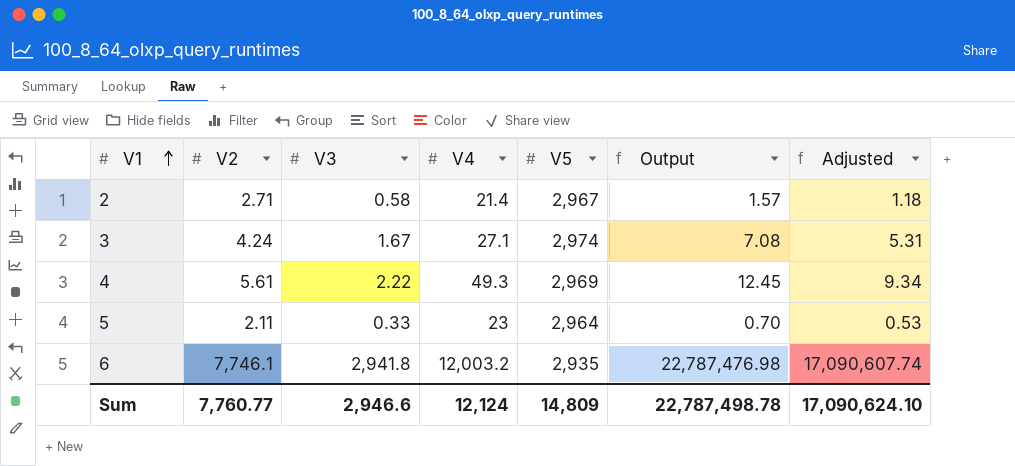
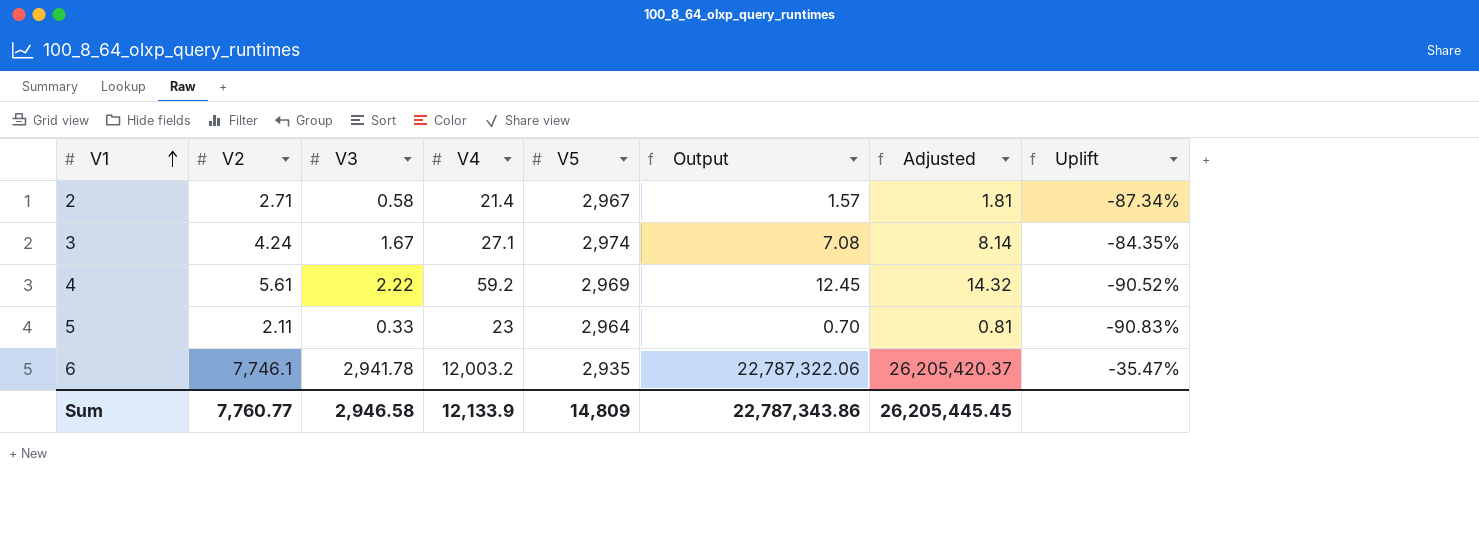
column Adjusted | formula: [Output] * 0.75 -> [Output] * 1.15
column Uplift | formula: none -> ([V2] - [V4]) / [V4]
4 | V4: 49.3 -> 59.2
6 | V3: 2,941.8 -> 2,941.78
6 | Output: 22,787,476.98 -> 22,787,322.06
Sum | V3: 2,946.6 -> 2,946.58
Sum | V4: 12,124 -> 12,133.9
Sum | Output: 22,787,498.78 -> 22,787,343.86
Sum | Adjusted: 17,090,624.10 -> 26,205,445.45

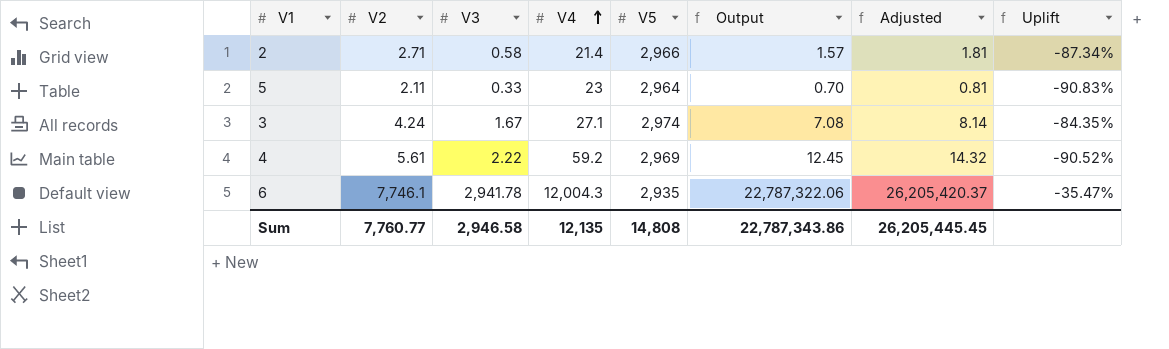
row order: V1 ascending -> V4 ascending
2 | V5: 2,967 -> 2,966
6 | V4: 12,003.2 -> 12,004.3
Sum | V4: 12,133.9 -> 12,135
Sum | V5: 14,809 -> 14,808

